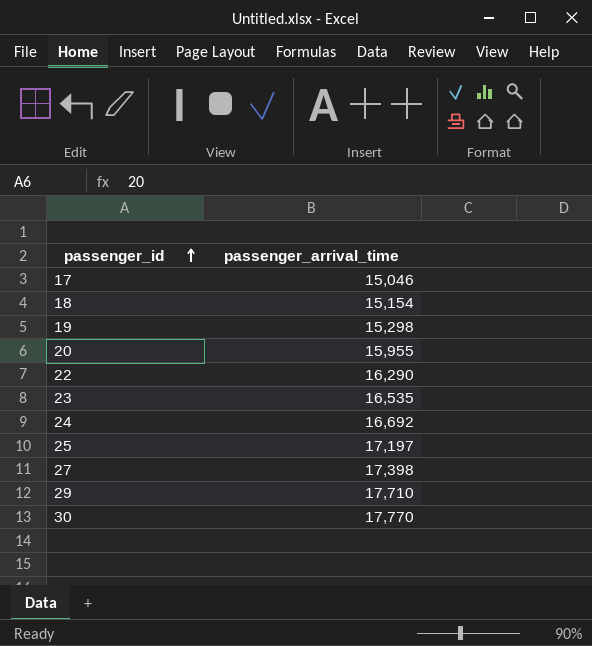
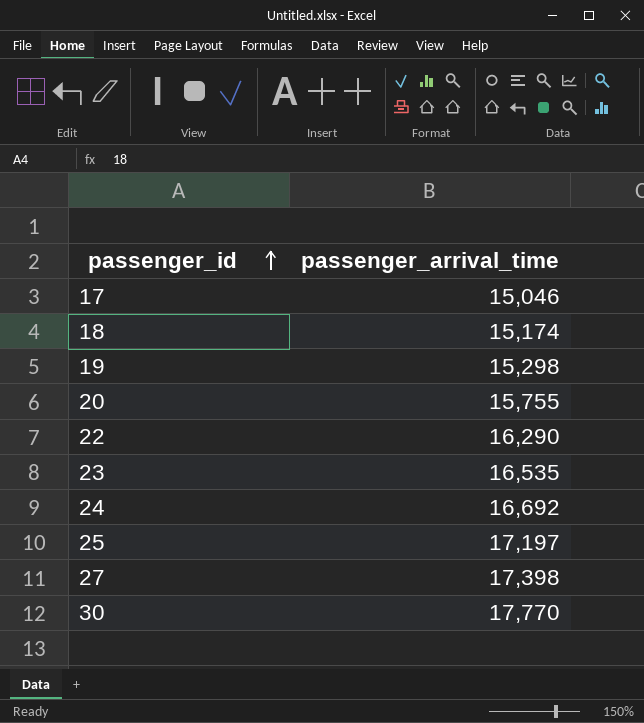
row 29: 17,710 -> none
18 | passenger_arrival_time: 15,154 -> 15,174
20 | passenger_arrival_time: 15,955 -> 15,755

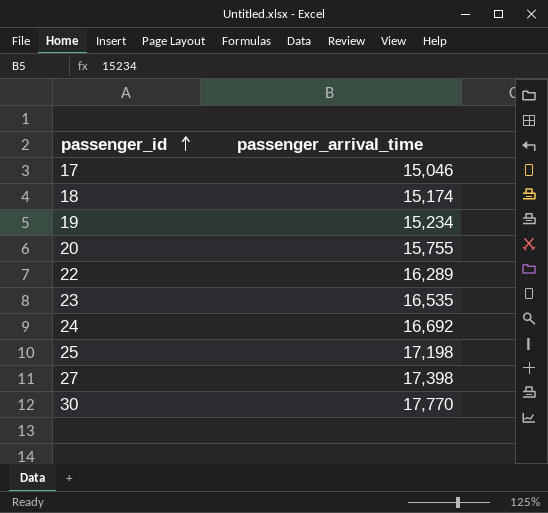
19 | passenger_arrival_time: 15,298 -> 15,234
22 | passenger_arrival_time: 16,290 -> 16,289
25 | passenger_arrival_time: 17,197 -> 17,198

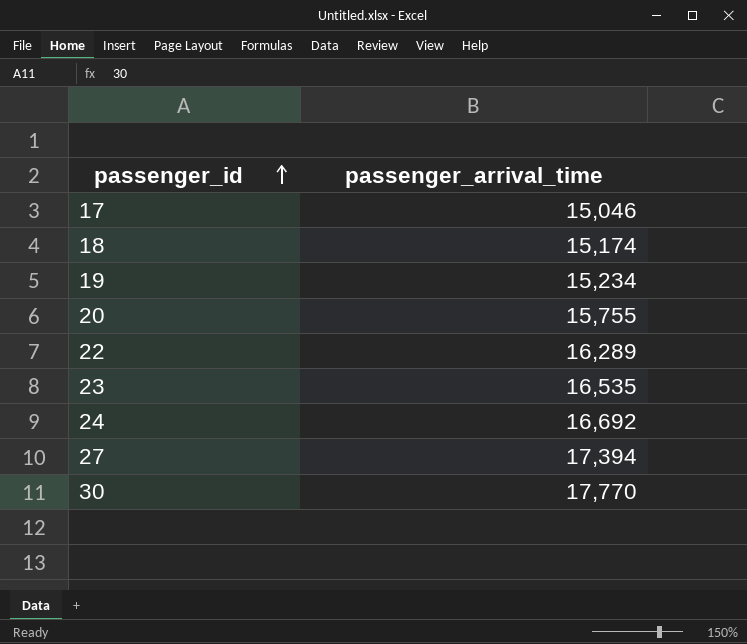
row 25: 17,198 -> none
27 | passenger_arrival_time: 17,398 -> 17,394

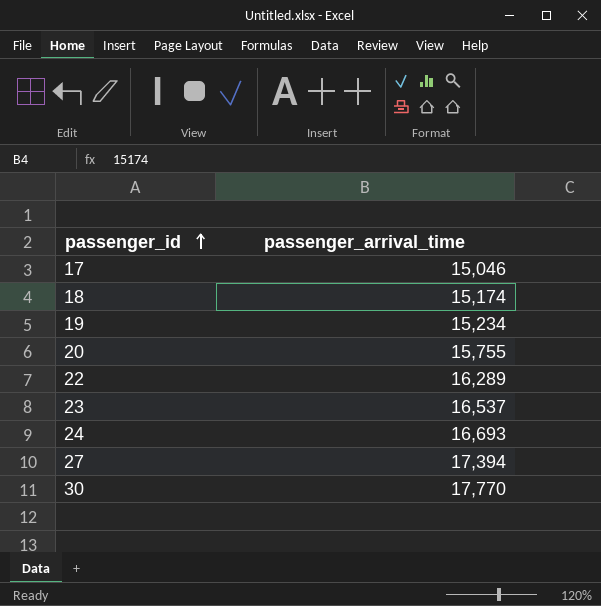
23 | passenger_arrival_time: 16,535 -> 16,537
24 | passenger_arrival_time: 16,692 -> 16,693

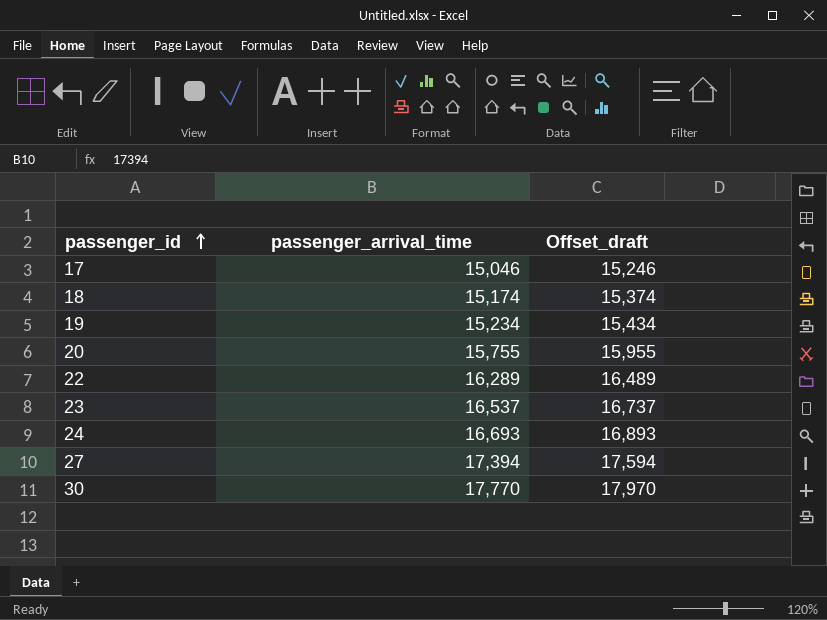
column Offset_draft | formula: none -> [passenger_arrival_time] + 200

